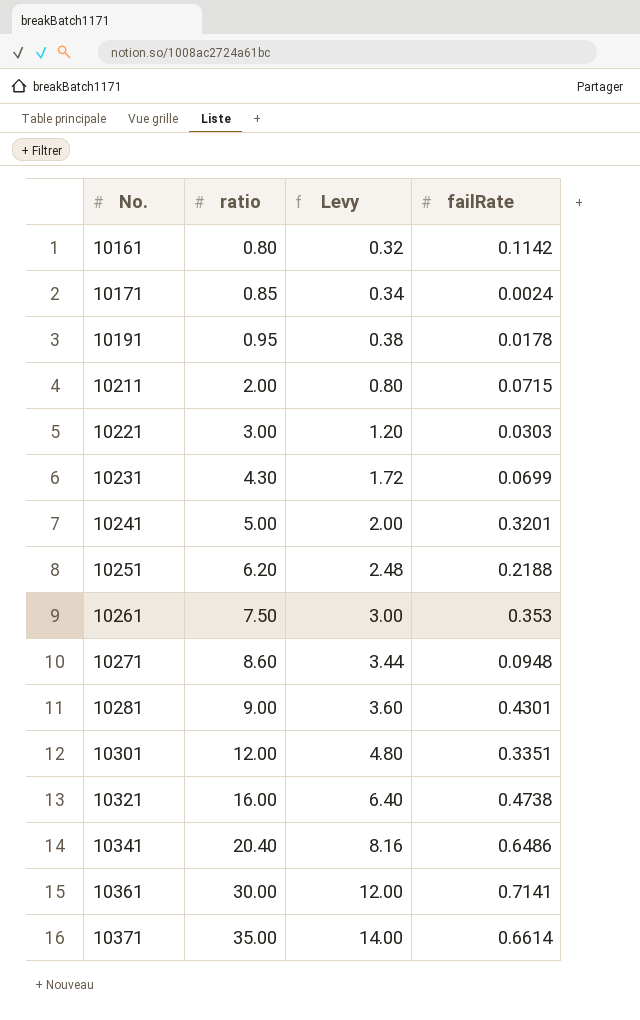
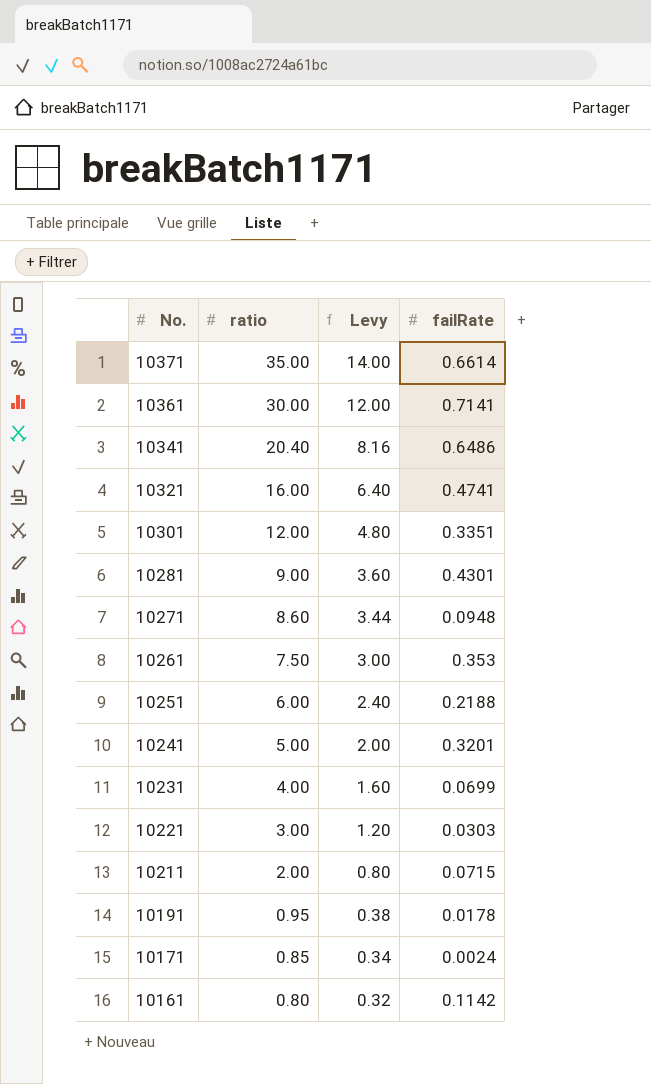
row order: No. ascending -> No. descending
10321 | failRate: 0.4738 -> 0.4741
10251 | ratio: 6.20 -> 6.00
10251 | Levy: 2.48 -> 2.40
10231 | ratio: 4.30 -> 4.00
10231 | Levy: 1.72 -> 1.60

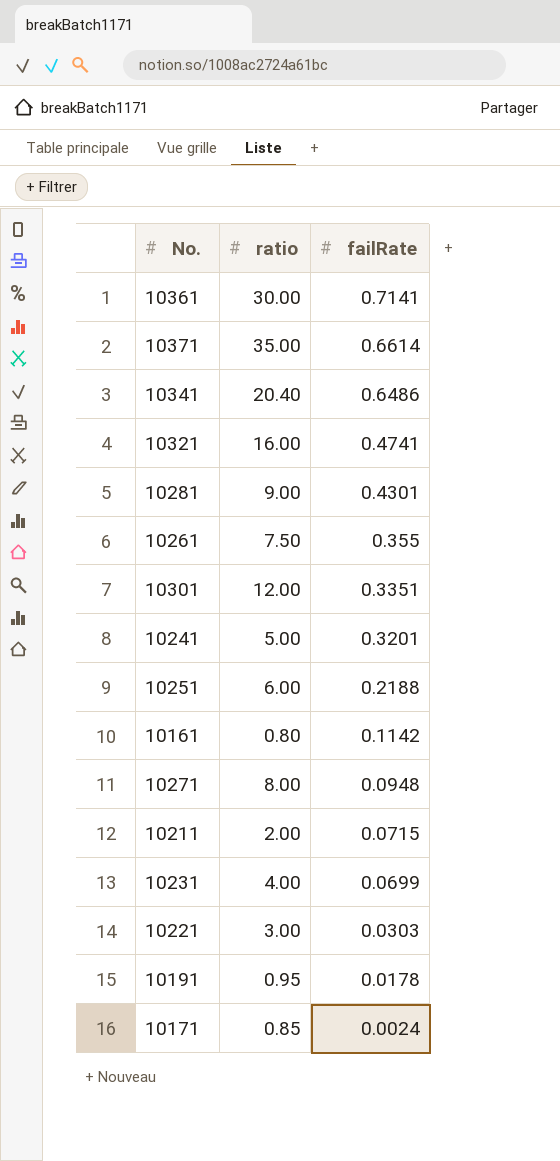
row order: No. descending -> failRate descending
column Levy | formula: [ratio] * 0.4 -> none
10261 | failRate: 0.353 -> 0.355
10271 | ratio: 8.60 -> 8.00

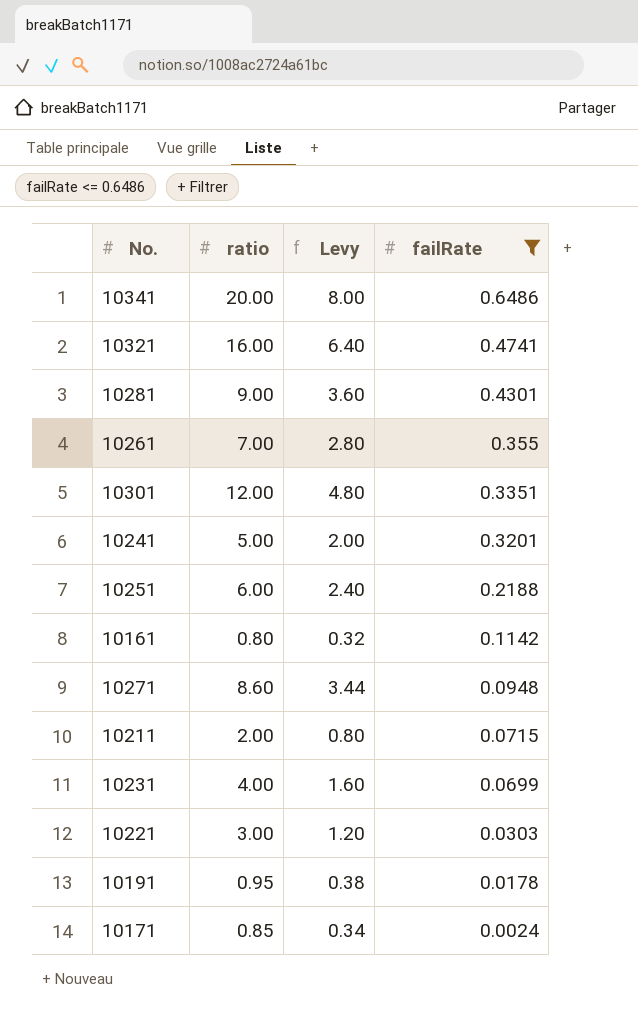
filter: none -> failRate <= 0.6486
column Levy | formula: none -> [ratio] * 0.4
10341 | ratio: 20.40 -> 20.00
10261 | ratio: 7.50 -> 7.00
10271 | ratio: 8.00 -> 8.60

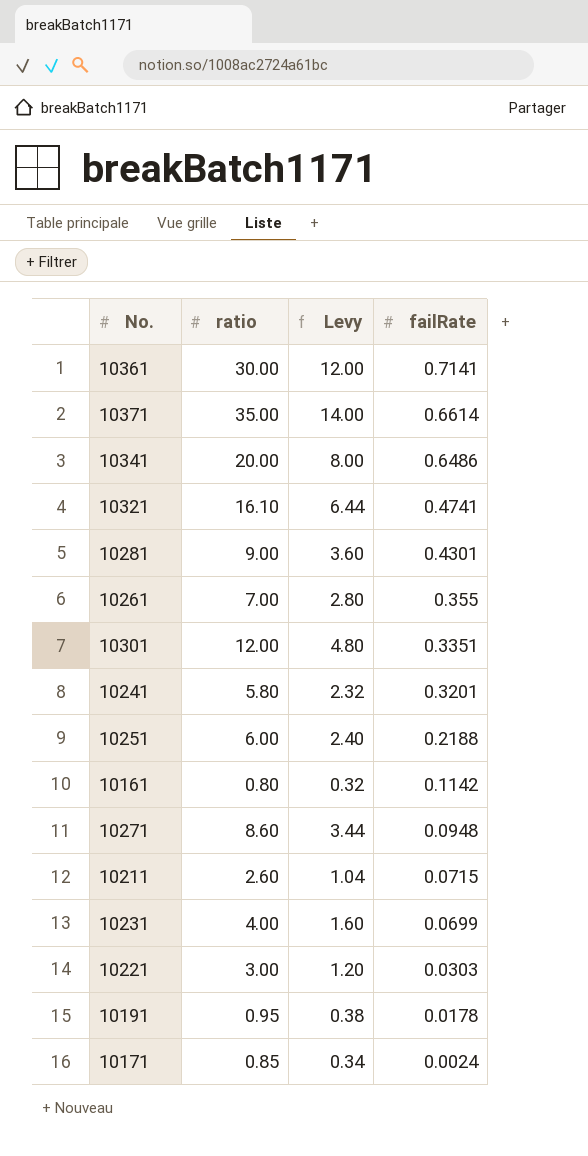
filter: failRate <= 0.6486 -> none
10321 | ratio: 16.00 -> 16.10
10321 | Levy: 6.40 -> 6.44
10241 | ratio: 5.00 -> 5.80
10241 | Levy: 2.00 -> 2.32
10211 | ratio: 2.00 -> 2.60
10211 | Levy: 0.80 -> 1.04

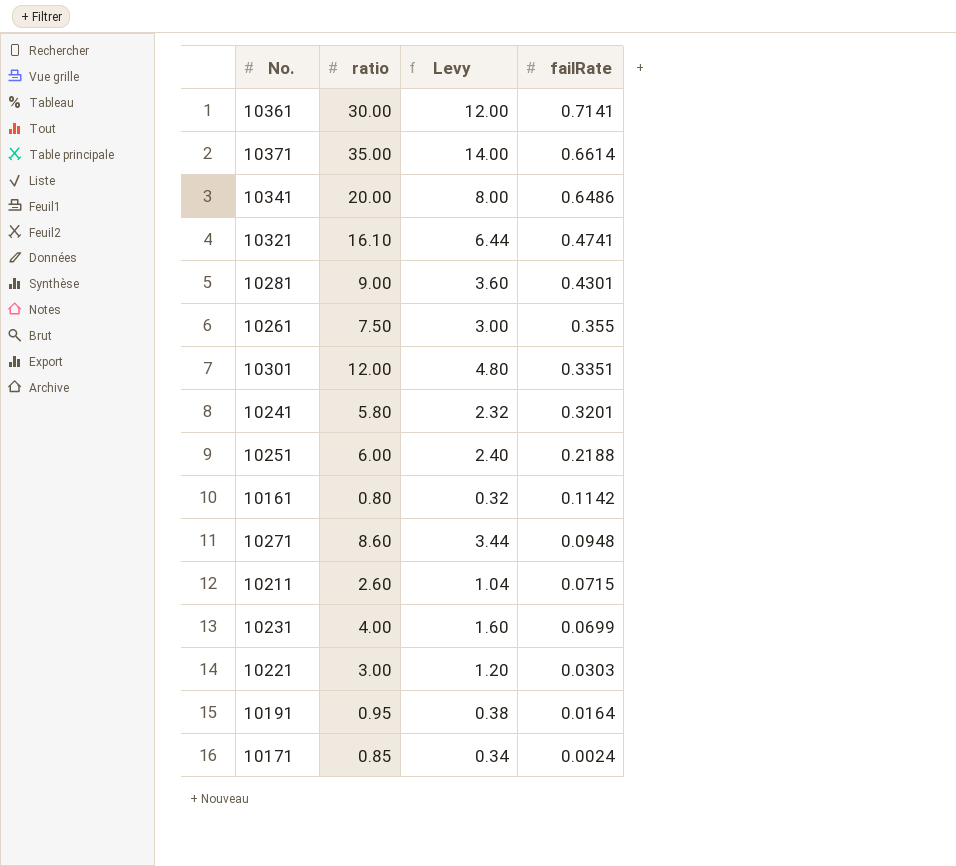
10261 | ratio: 7.00 -> 7.50
10261 | Levy: 2.80 -> 3.00
10191 | failRate: 0.0178 -> 0.0164

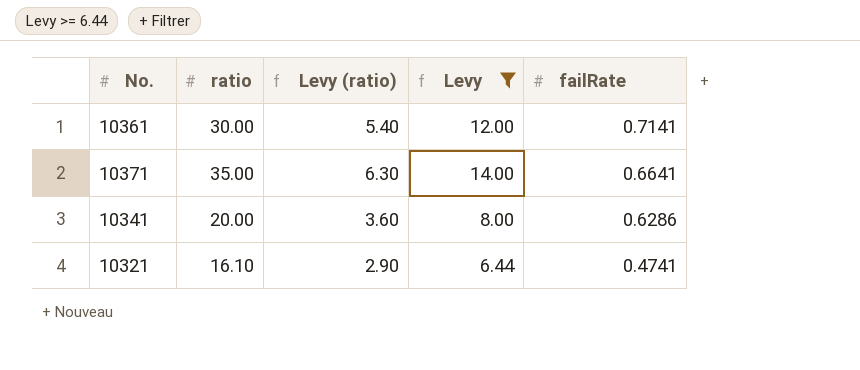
filter: none -> Levy >= 6.44
column Levy (ratio) | formula: none -> [ratio] * 0.18
10371 | failRate: 0.6614 -> 0.6641
10341 | failRate: 0.6486 -> 0.6286

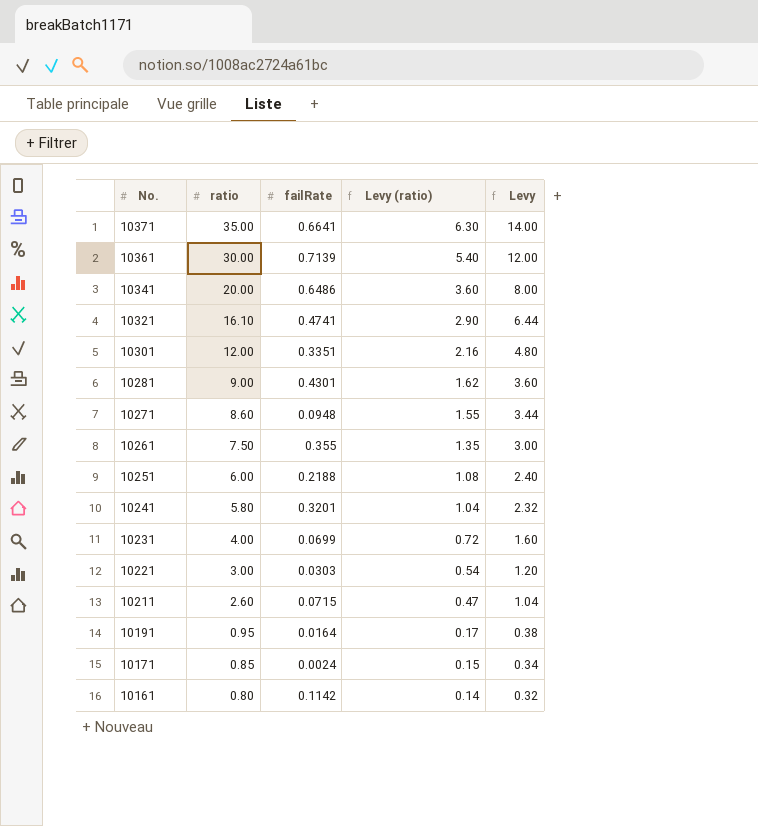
filter: Levy >= 6.44 -> none
row order: failRate descending -> No. descending
column failRate | position: 5 -> 3
10361 | failRate: 0.7141 -> 0.7139
10341 | failRate: 0.6286 -> 0.6486

